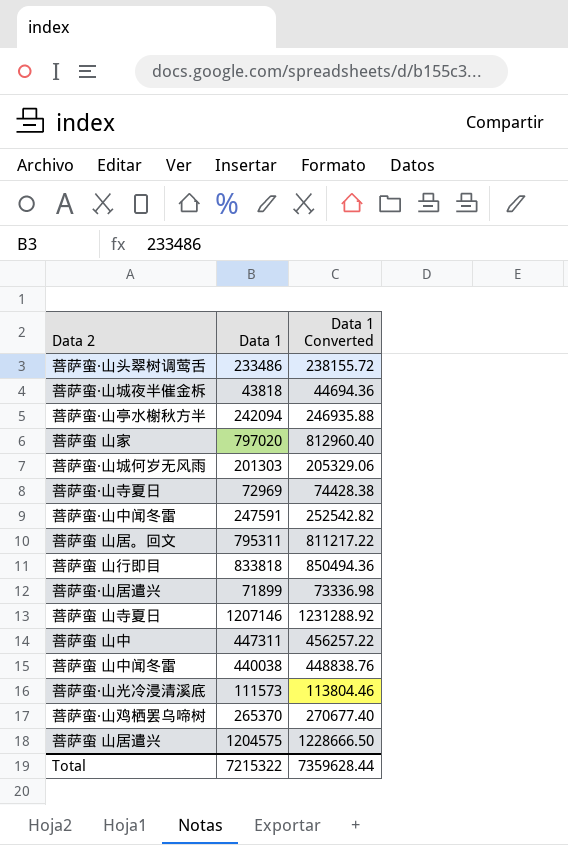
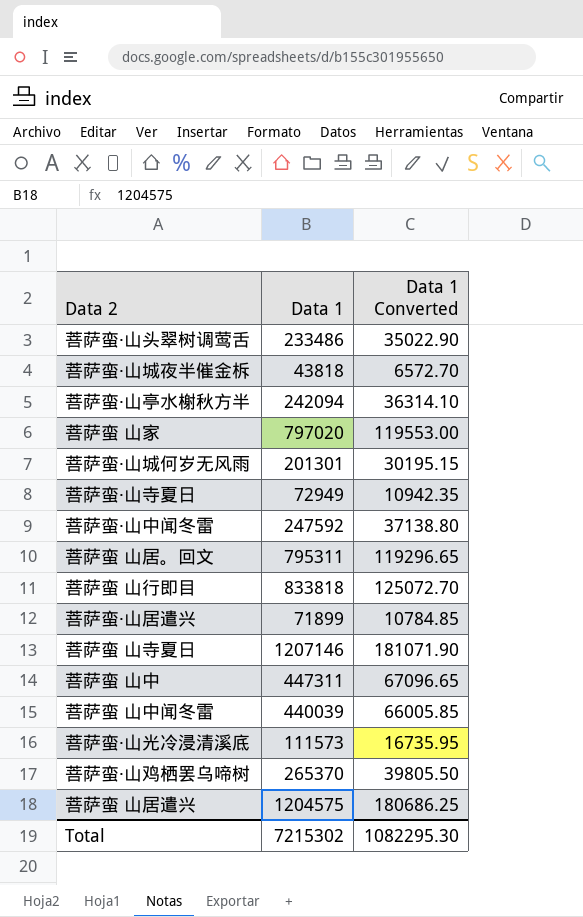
column Data 1 Converted | formula: [Data 1] * 1.02 -> [Data 1] * 0.15
菩萨蛮·山城何岁无风雨 | Data 1: 201303 -> 201301
菩萨蛮·山寺夏日 | Data 1: 72969 -> 72949
菩萨蛮·山中闻冬雷 | Data 1: 247591 -> 247592
菩萨蛮 山中闻冬雷 | Data 1: 440038 -> 440039
Total | Data 1: 7215322 -> 7215302
Total | Data 1 Converted: 7359628.44 -> 1082295.30

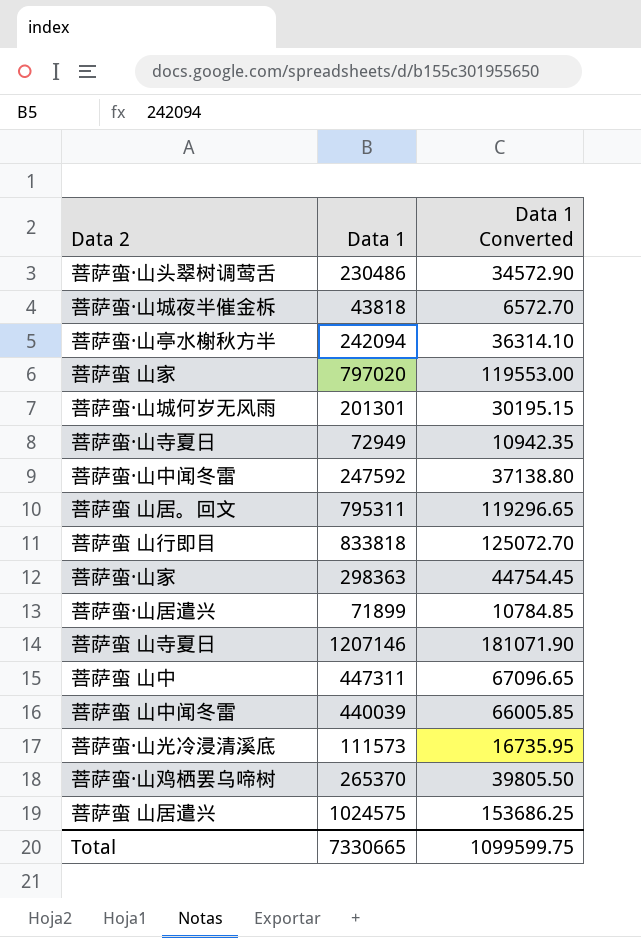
菩萨蛮·山头翠树调莺舌 | Data 1: 233486 -> 230486
菩萨蛮·山头翠树调莺舌 | Data 1 Converted: 35022.90 -> 34572.90
row 菩萨蛮·山家: none -> 298363 | 44754.45
菩萨蛮 山居遣兴 | Data 1: 1204575 -> 1024575
菩萨蛮 山居遣兴 | Data 1 Converted: 180686.25 -> 153686.25
Total | Data 1: 7215302 -> 7330665
Total | Data 1 Converted: 1082295.30 -> 1099599.75

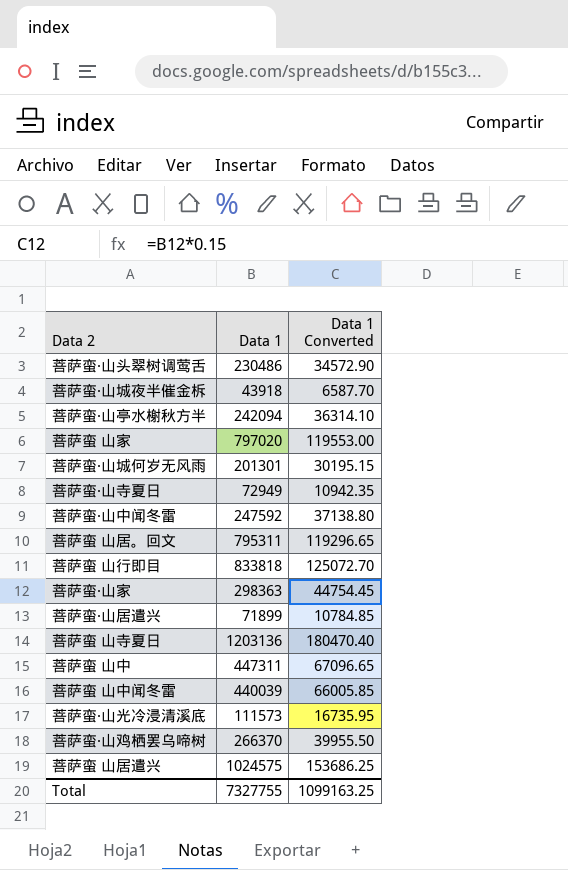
菩萨蛮·山城夜半催金柝 | Data 1: 43818 -> 43918
菩萨蛮·山城夜半催金柝 | Data 1 Converted: 6572.70 -> 6587.70
菩萨蛮 山寺夏日 | Data 1: 1207146 -> 1203136
菩萨蛮 山寺夏日 | Data 1 Converted: 181071.90 -> 180470.40
菩萨蛮·山鸡栖罢乌啼树 | Data 1: 265370 -> 266370
菩萨蛮·山鸡栖罢乌啼树 | Data 1 Converted: 39805.50 -> 39955.50
Total | Data 1: 7330665 -> 7327755
Total | Data 1 Converted: 1099599.75 -> 1099163.25

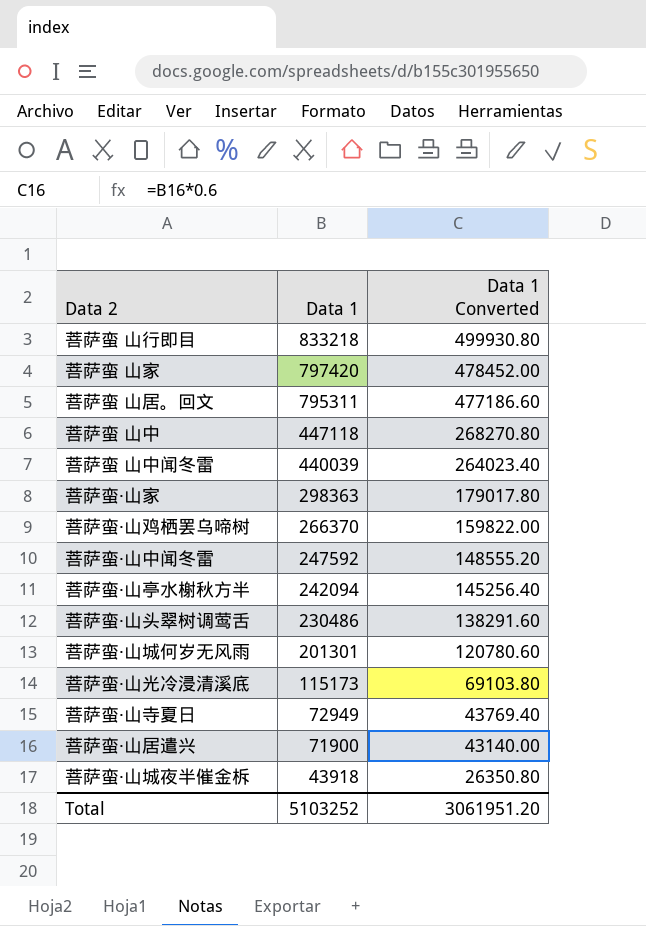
row order: none -> Data 1 descending
column Data 1 Converted | formula: [Data 1] * 0.15 -> [Data 1] * 0.6
row 菩萨蛮 山寺夏日: 1203136 | 180470.40 -> none
row 菩萨蛮 山居遣兴: 1024575 | 153686.25 -> none
菩萨蛮 山行即目 | Data 1: 833818 -> 833218
菩萨蛮 山家 | Data 1: 797020 -> 797420
菩萨蛮 山中 | Data 1: 447311 -> 447118
菩萨蛮·山光冷浸清溪底 | Data 1: 111573 -> 115173
菩萨蛮·山居遣兴 | Data 1: 71899 -> 71900
Total | Data 1: 7327755 -> 5103252
Total | Data 1 Converted: 1099163.25 -> 3061951.20

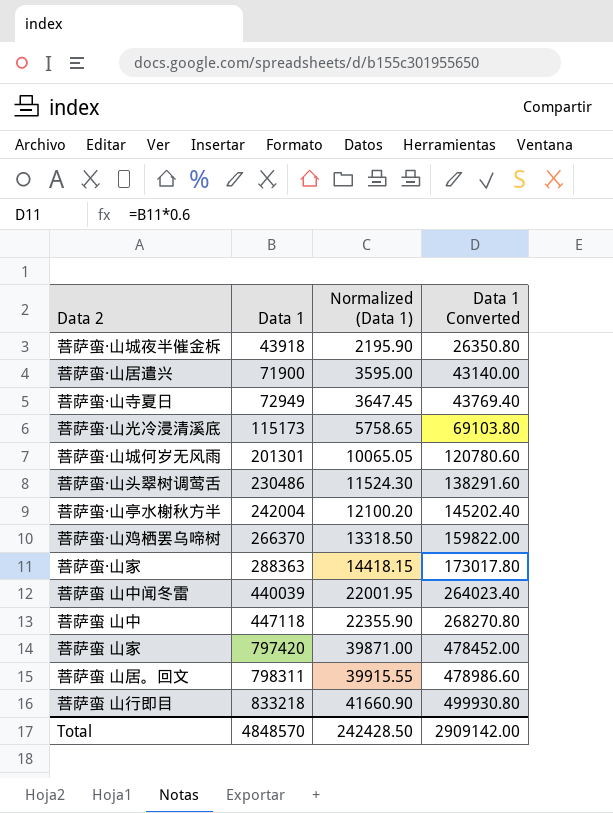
row order: Data 1 descending -> Data 1 ascending
column Normalized (Data 1) | formula: none -> [Data 1] * 0.05
row 菩萨蛮·山中闻冬雷: 247592 | 148555.20 -> none
菩萨蛮·山亭水榭秋方半 | Data 1: 242094 -> 242004
菩萨蛮·山亭水榭秋方半 | Data 1 Converted: 145256.40 -> 145202.40
菩萨蛮·山家 | Data 1: 298363 -> 288363
菩萨蛮·山家 | Data 1 Converted: 179017.80 -> 173017.80
菩萨蛮 山居。回文 | Data 1: 795311 -> 798311
菩萨蛮 山居。回文 | Data 1 Converted: 477186.60 -> 478986.60
Total | Data 1: 5103252 -> 4848570
Total | Data 1 Converted: 3061951.20 -> 2909142.00

